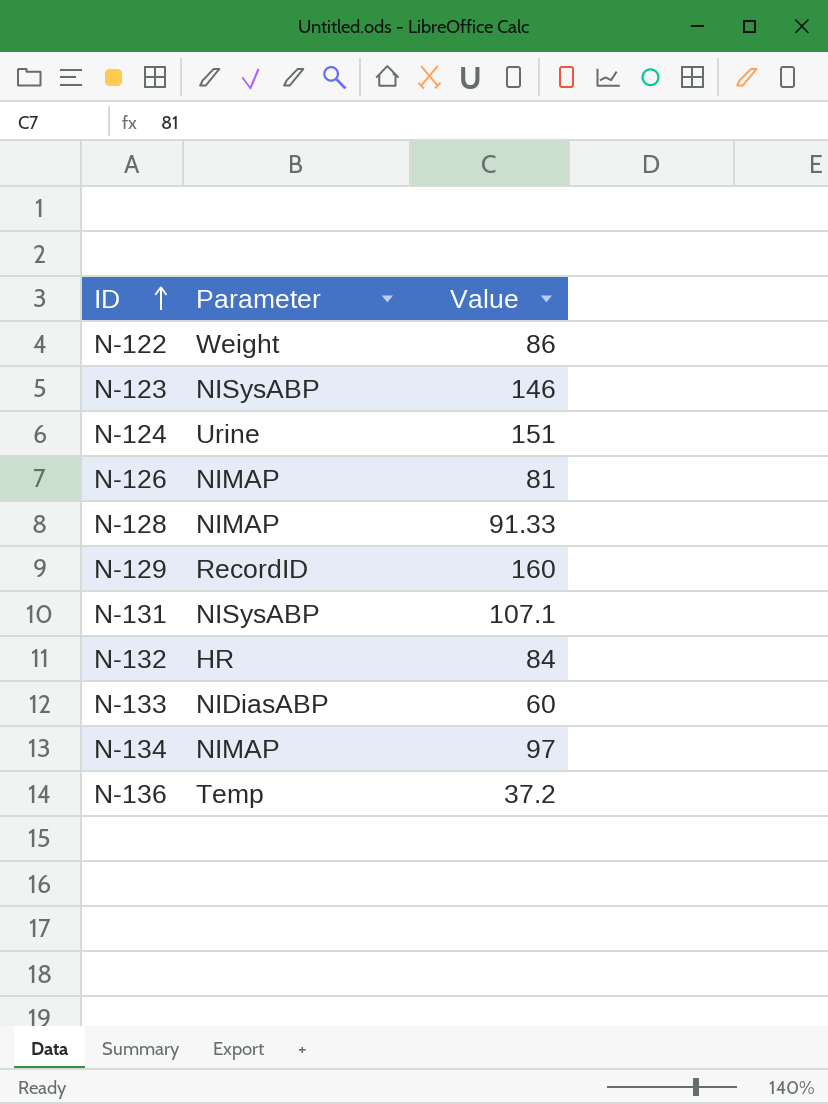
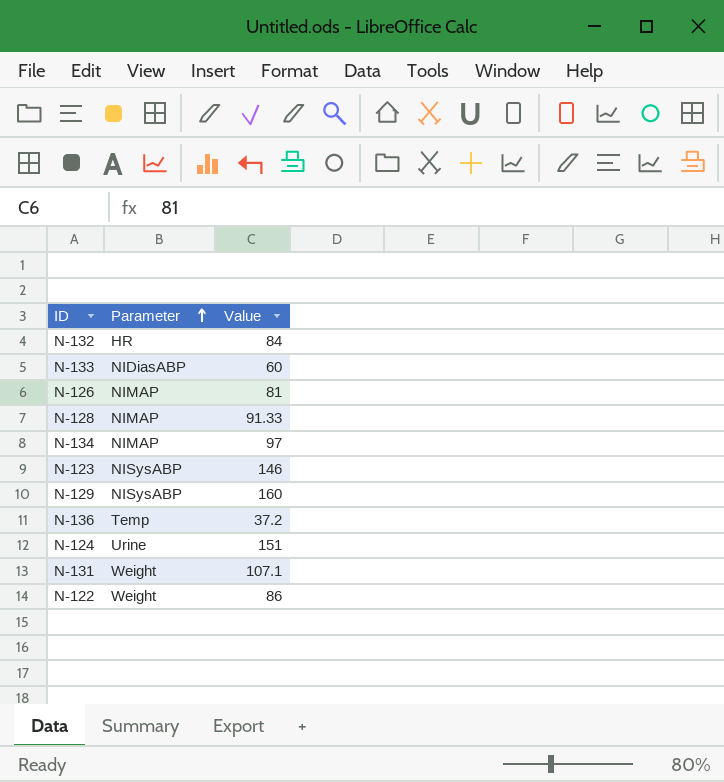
row order: ID ascending -> Parameter ascending
N-129 | Parameter: RecordID -> NISysABP
N-131 | Parameter: NISysABP -> Weight

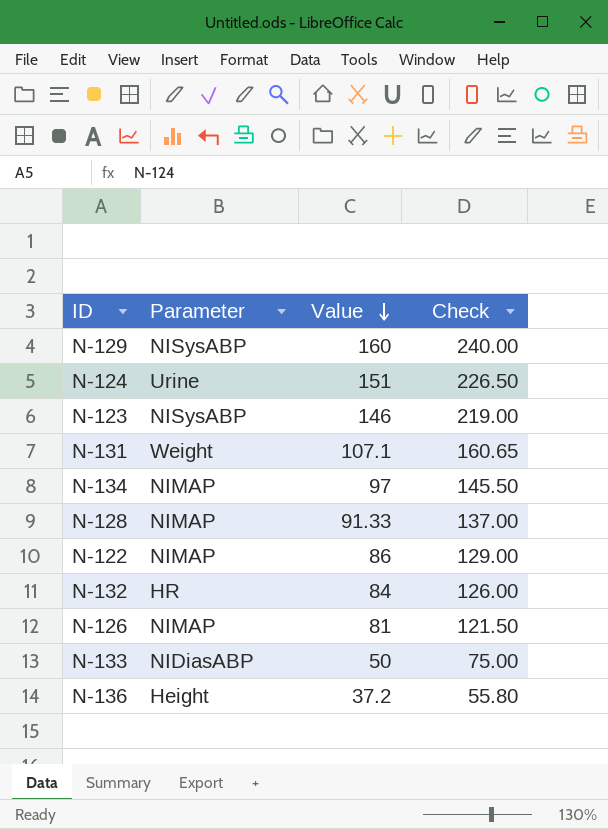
row order: Parameter ascending -> Value descending
column Check | formula: none -> [Value] * 1.5
N-122 | Parameter: Weight -> NIMAP
N-133 | Value: 60 -> 50
N-136 | Parameter: Temp -> Height

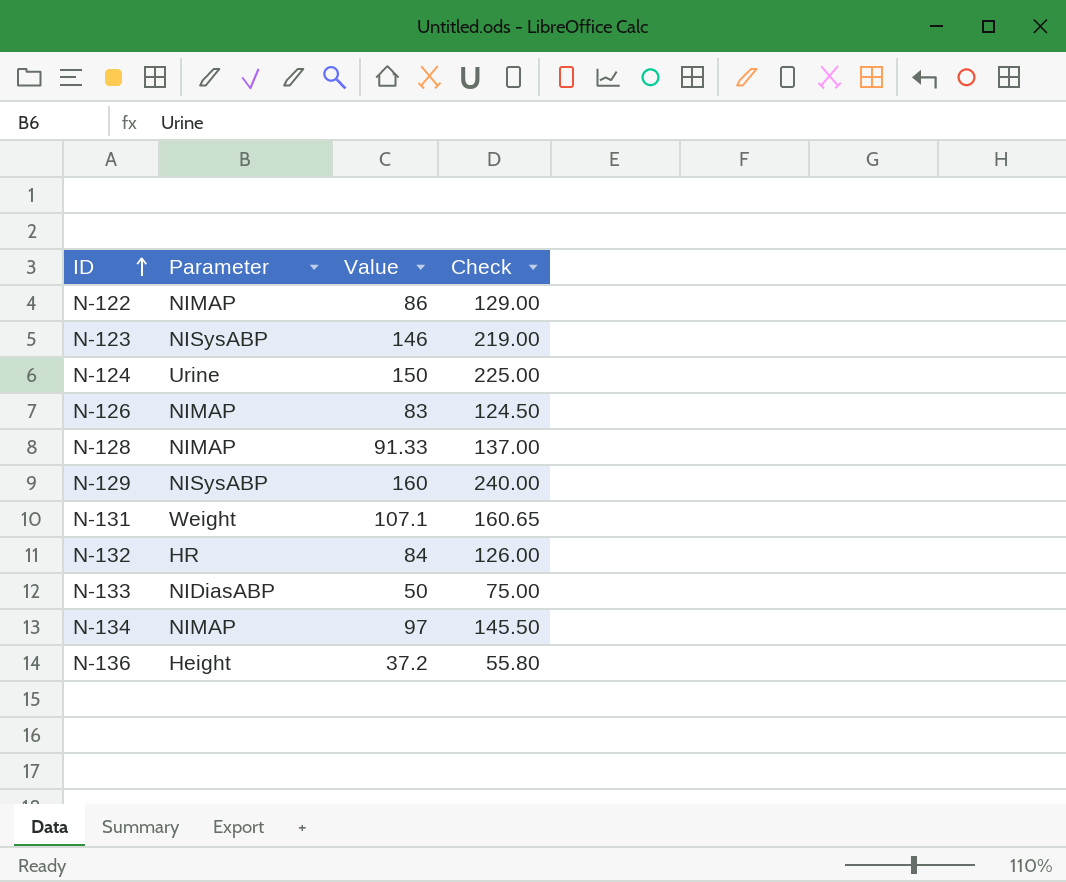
row order: Value descending -> ID ascending
N-124 | Value: 151 -> 150
N-124 | Check: 226.50 -> 225.00
N-126 | Value: 81 -> 83
N-126 | Check: 121.50 -> 124.50

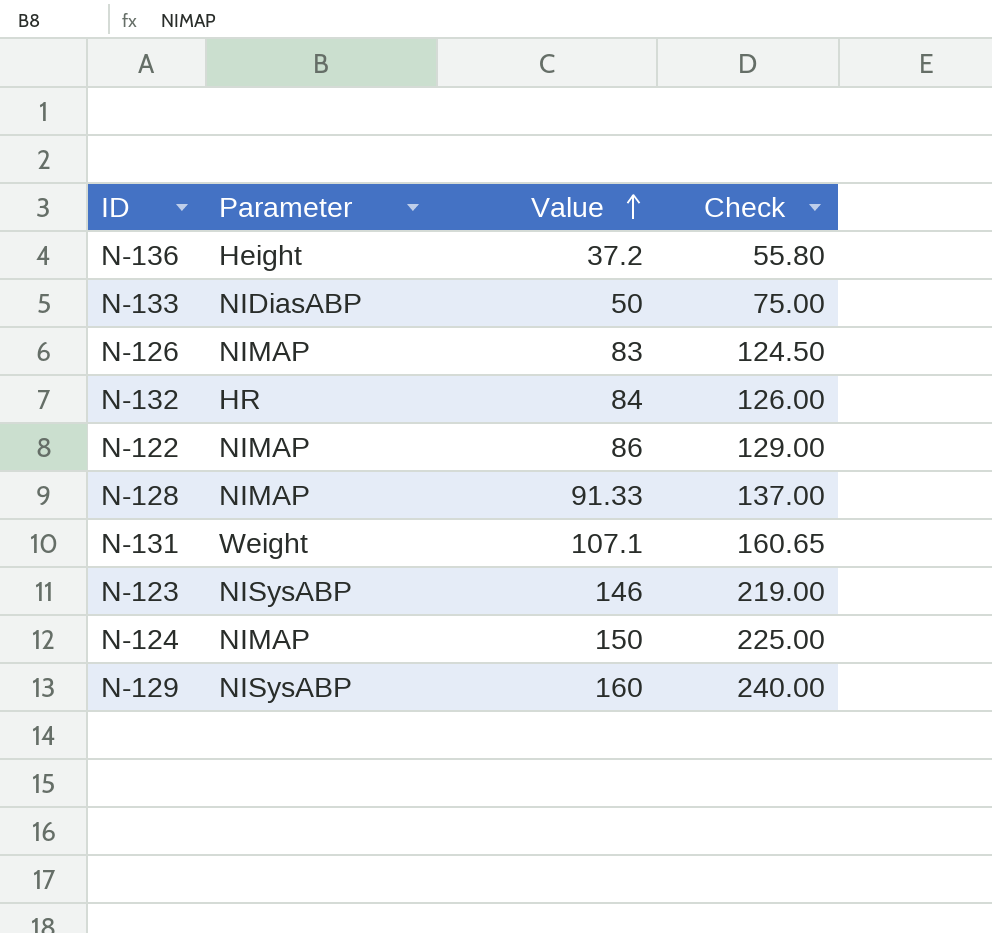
row order: ID ascending -> Value ascending
row N-134: NIMAP | 97 | 145.50 -> none
N-124 | Parameter: Urine -> NIMAP

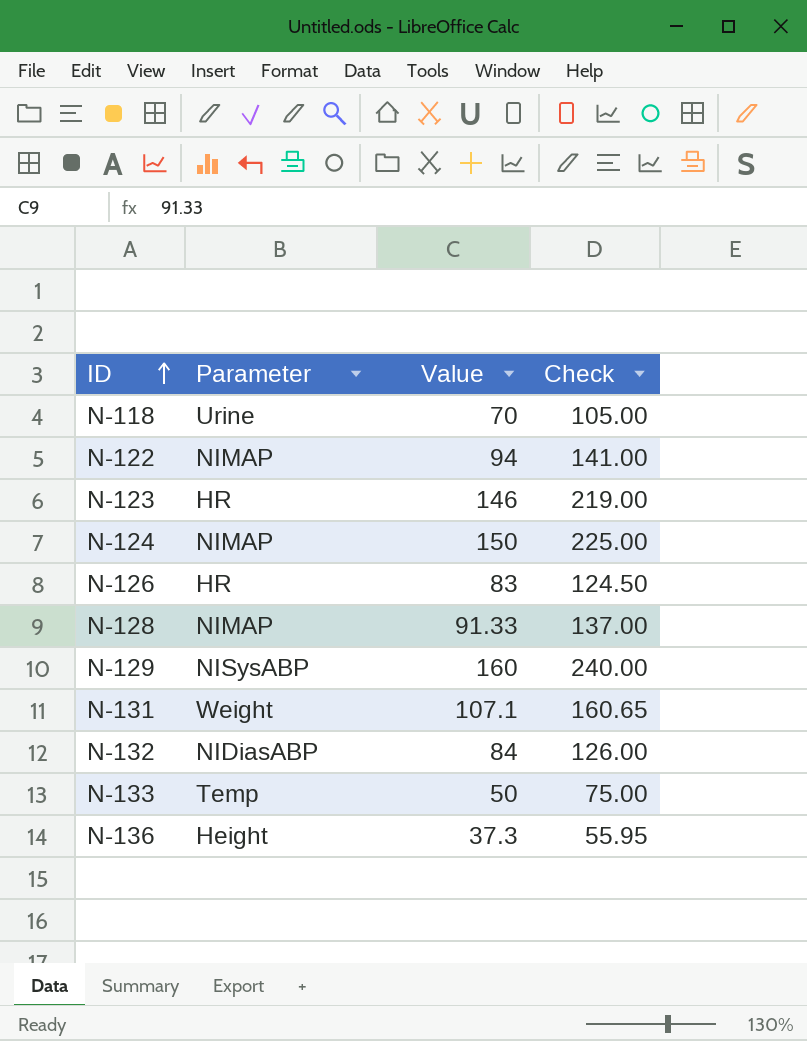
row order: Value ascending -> ID ascending
row N-118: none -> Urine | 70 | 105.00
N-122 | Value: 86 -> 94
N-122 | Check: 129.00 -> 141.00
N-123 | Parameter: NISysABP -> HR
N-126 | Parameter: NIMAP -> HR
N-132 | Parameter: HR -> NIDiasABP
N-133 | Parameter: NIDiasABP -> Temp
N-136 | Value: 37.2 -> 37.3
N-136 | Check: 55.80 -> 55.95

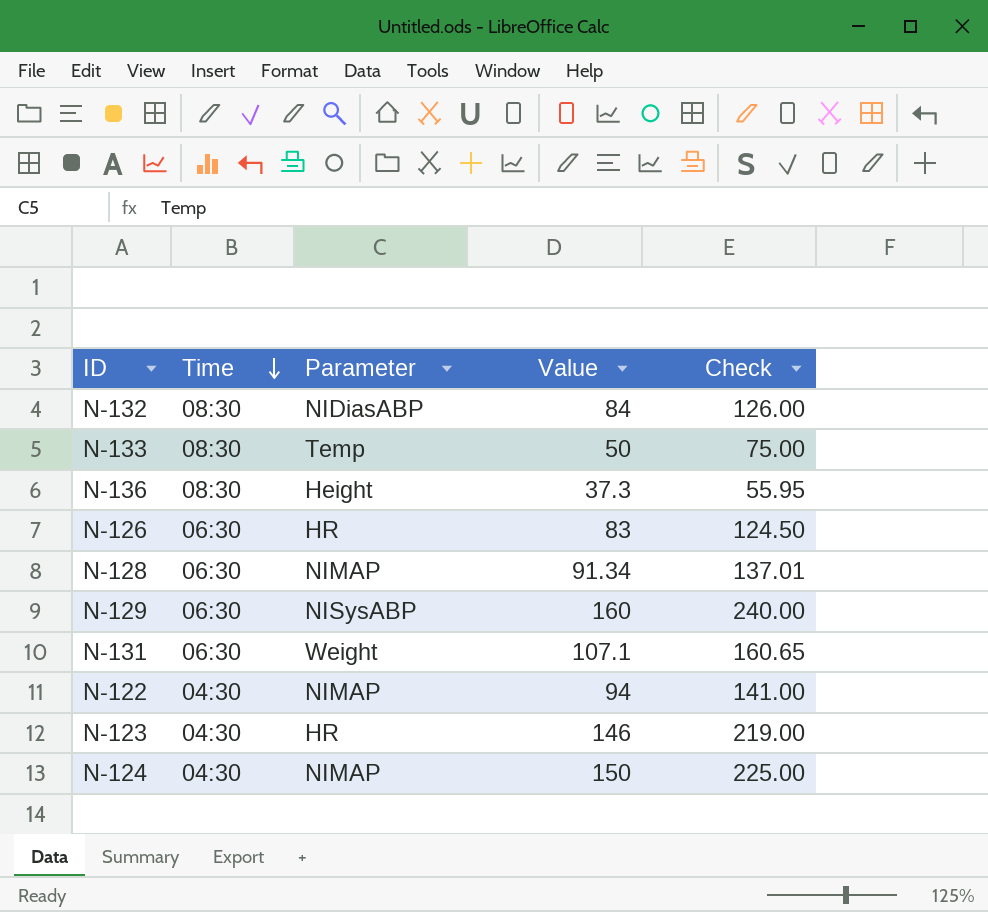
row order: ID ascending -> Time descending
column Time | position: none -> 2
row N-118: Urine | 70 | 105.00 -> none
N-128 | Value: 91.33 -> 91.34
N-128 | Check: 137.00 -> 137.01

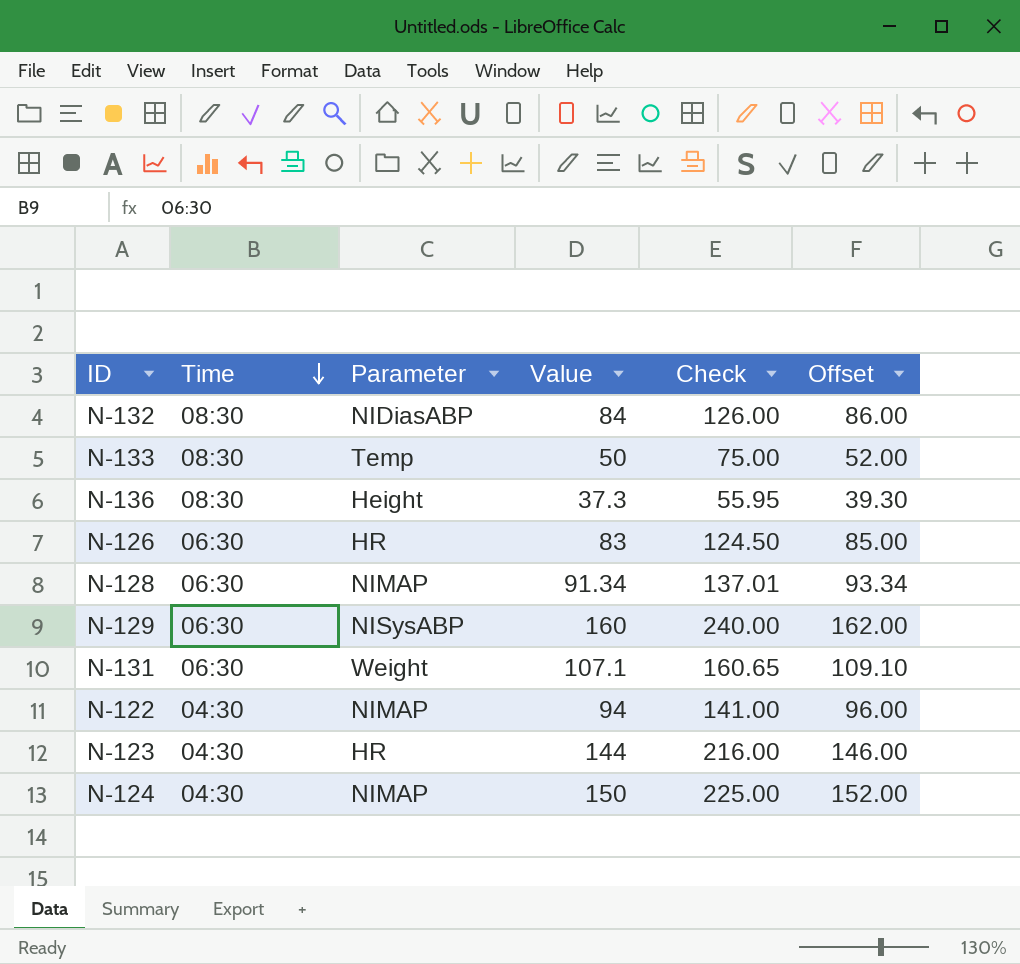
column Offset | formula: none -> [Value] + 2
N-123 | Value: 146 -> 144
N-123 | Check: 219.00 -> 216.00

